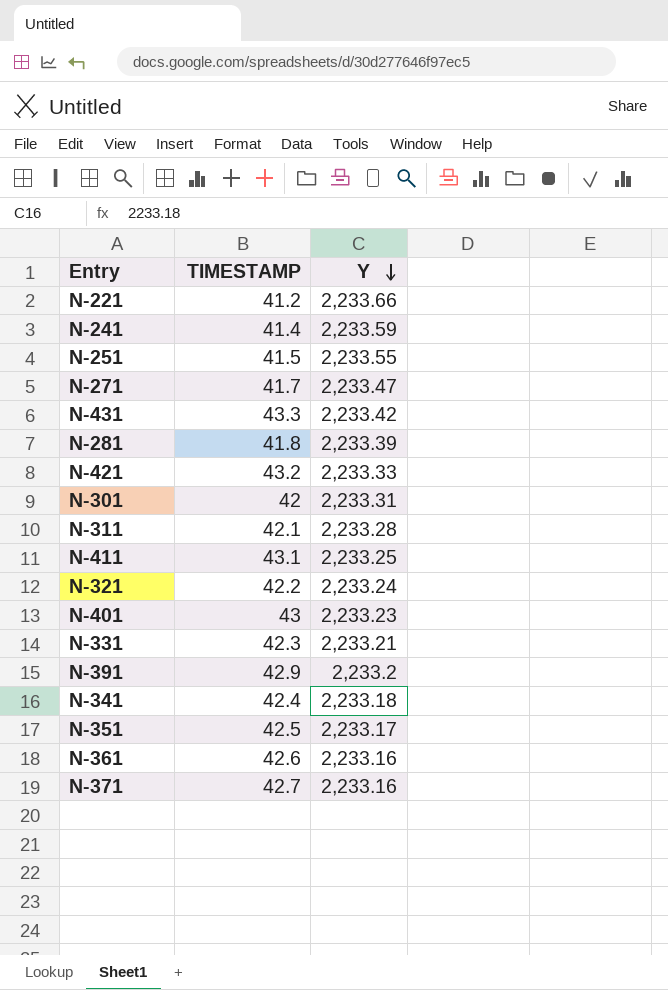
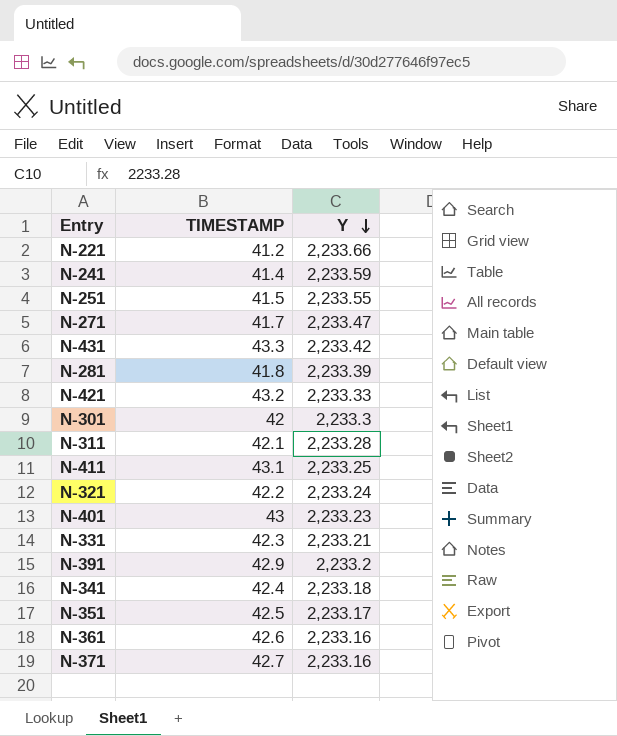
N-301 | Y: 2,233.31 -> 2,233.3

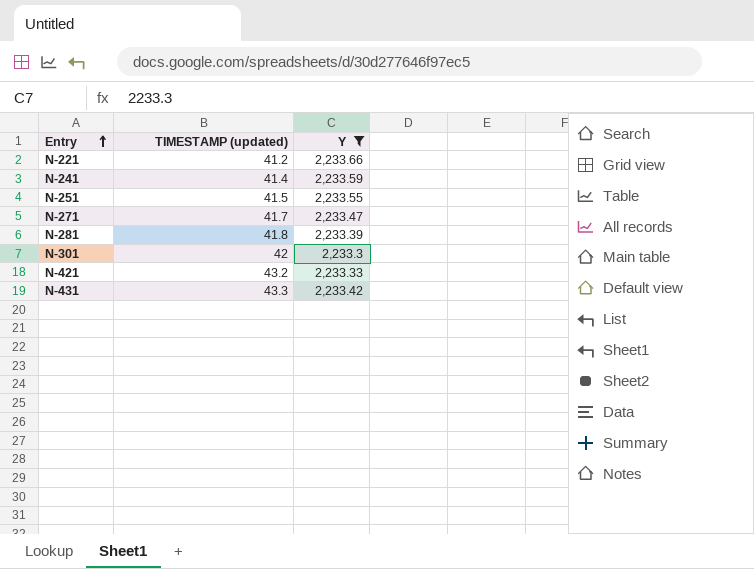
filter: none -> Y >= 2,233.3
row order: Y descending -> Entry ascending
column name: TIMESTAMP -> TIMESTAMP (updated)

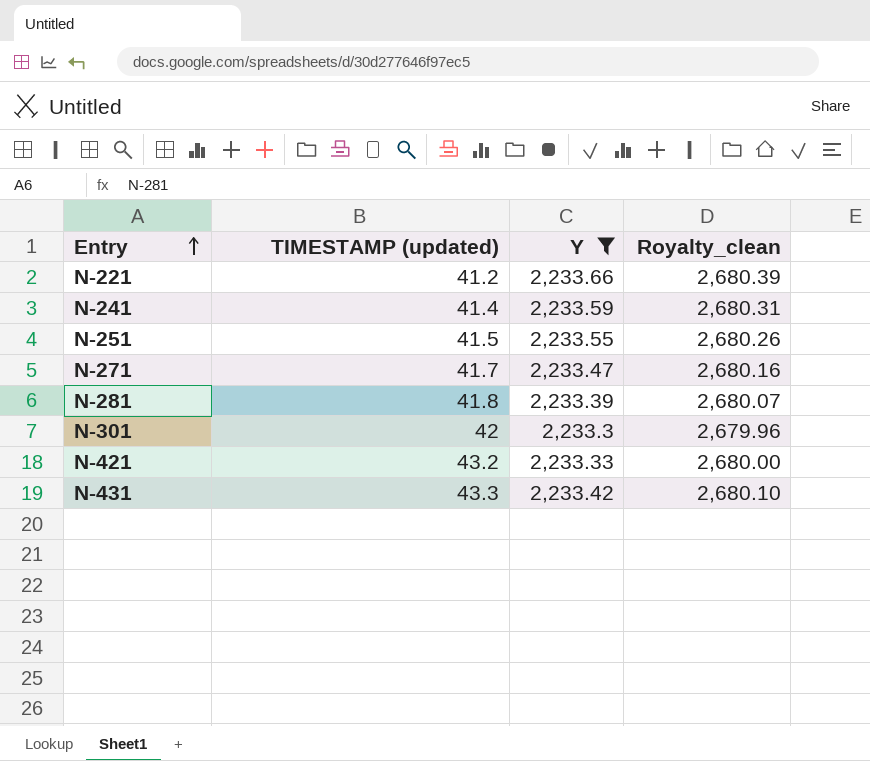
column Royalty_clean | formula: none -> [Y] * 1.2

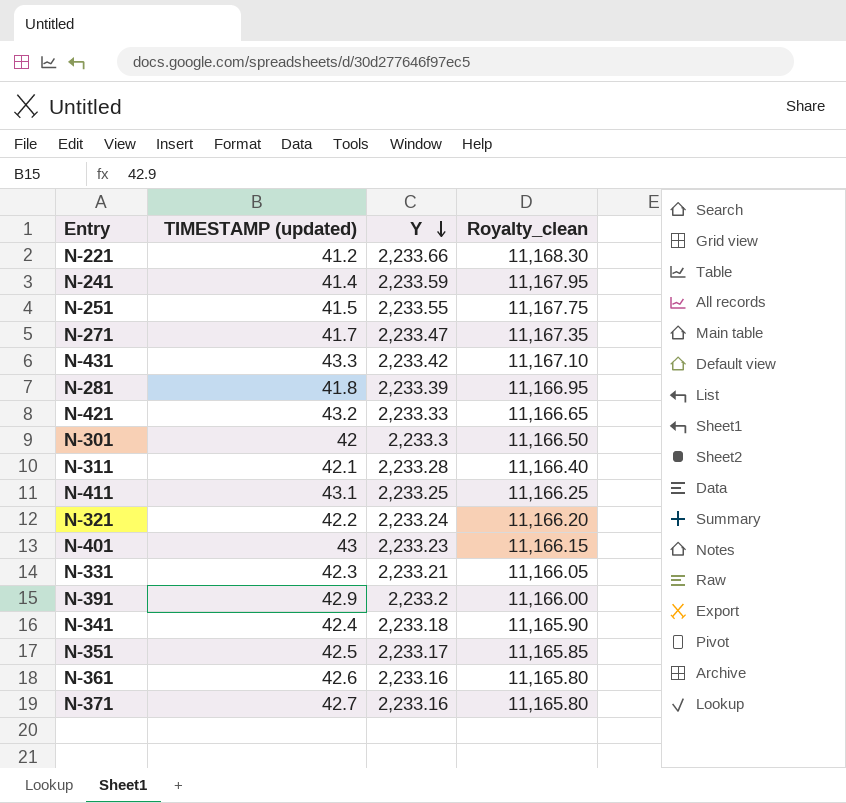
filter: Y >= 2,233.3 -> none
row order: Entry ascending -> Y descending
column Royalty_clean | formula: [Y] * 1.2 -> [Y] * 5

